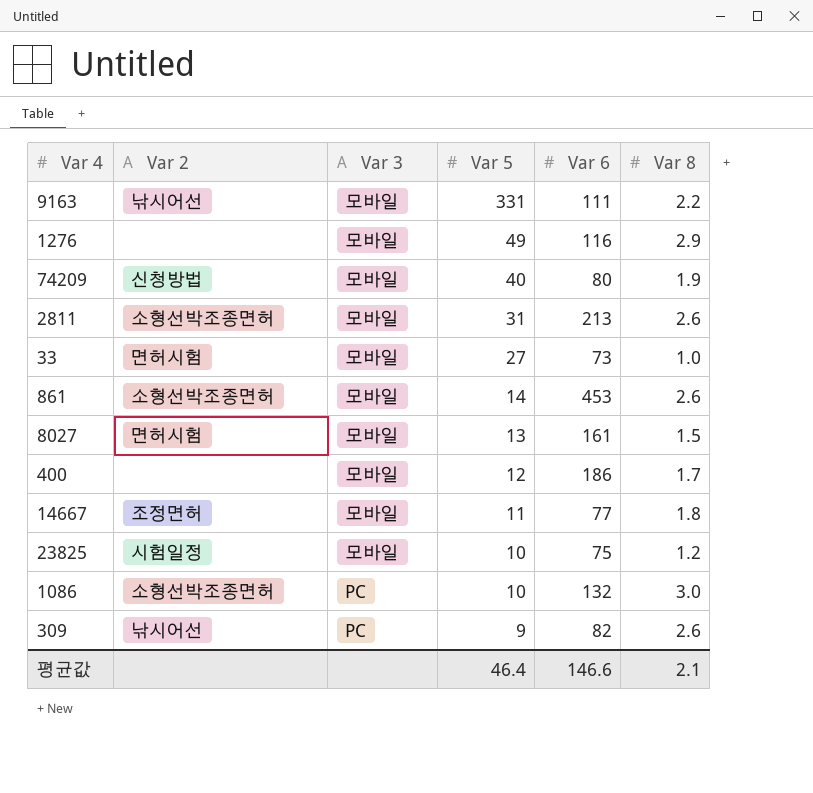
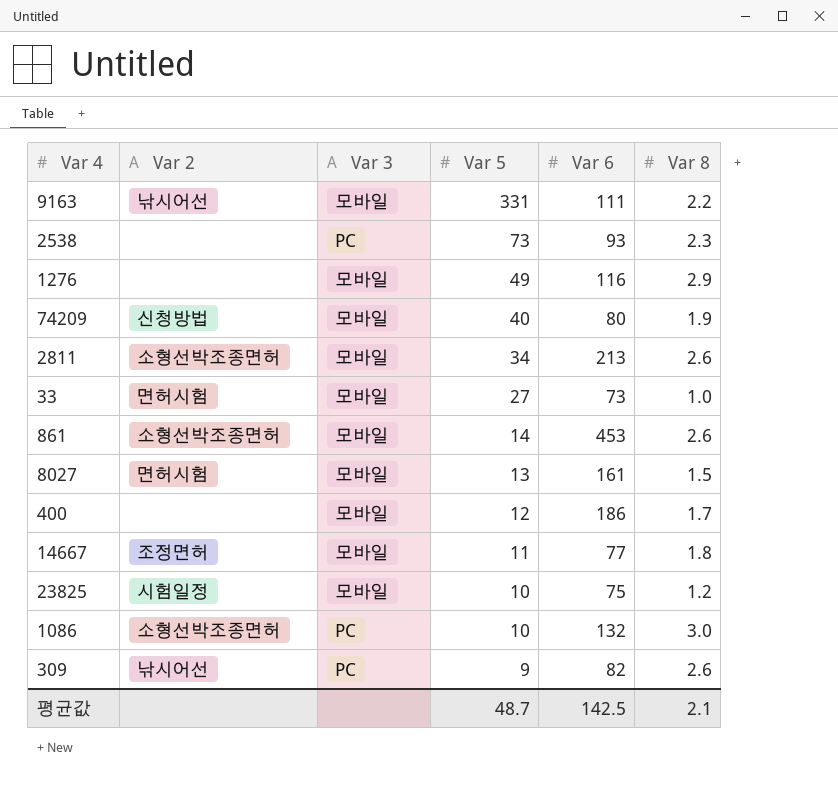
row 2538: none -> none | PC | 73 | 93 | 2.3
2811 | Var 5: 31 -> 34
평균값 | Var 5: 46.4 -> 48.7
평균값 | Var 6: 146.6 -> 142.5

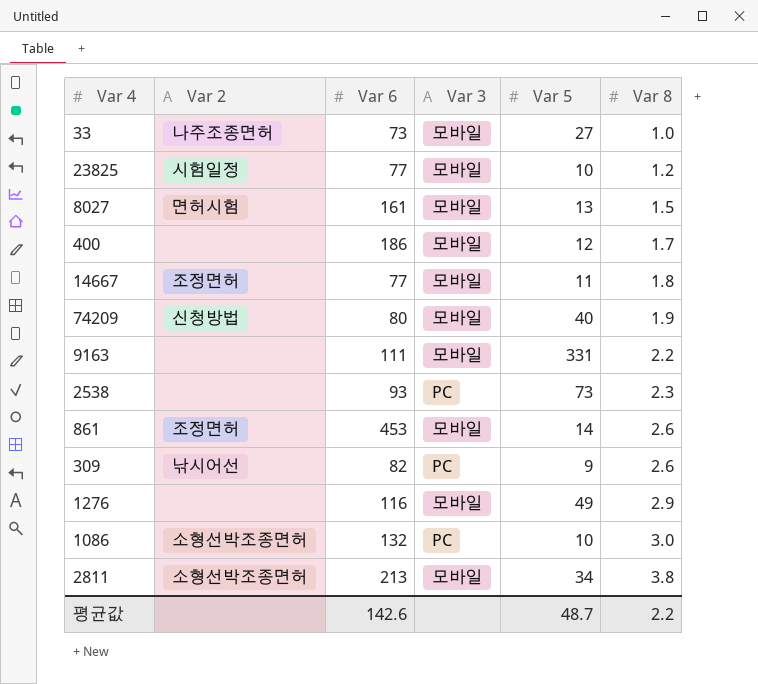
row order: Var 5 descending -> Var 8 ascending
column Var 6 | position: 5 -> 3
33 | Var 2: 면허시험 -> 나주조종면허
23825 | Var 6: 75 -> 77
9163 | Var 2: 낚시어선 -> none
861 | Var 2: 소형선박조종면허 -> 조정면허
2811 | Var 8: 2.6 -> 3.8
평균값 | Var 6: 142.5 -> 142.6
평균값 | Var 8: 2.1 -> 2.2

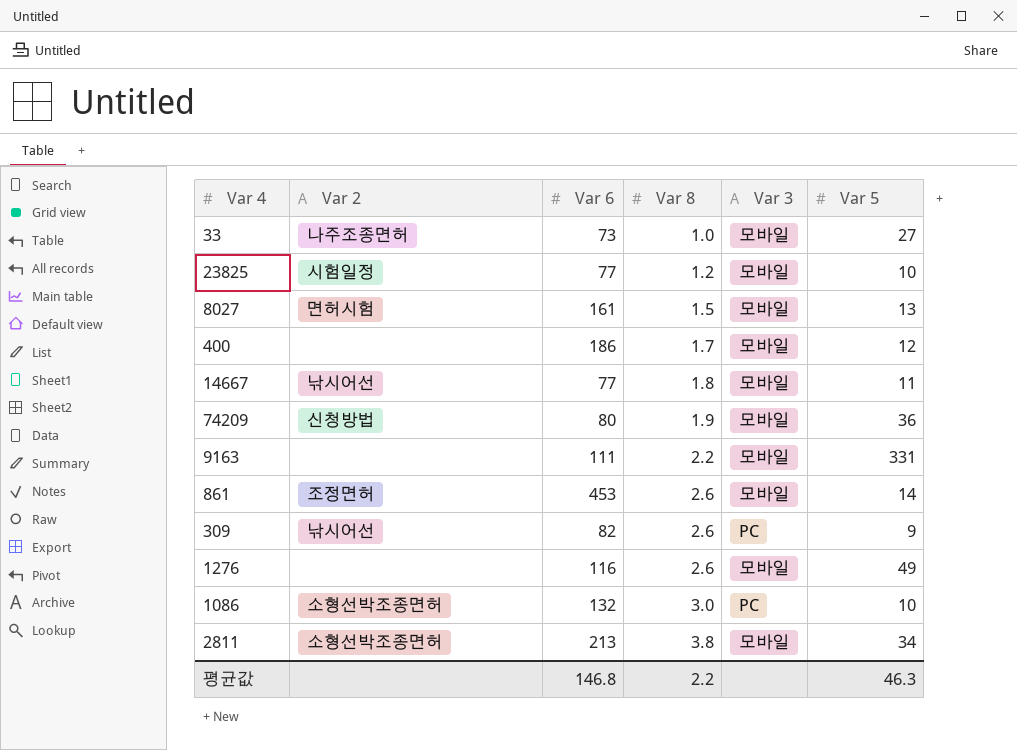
column Var 8 | position: 6 -> 4
row 2538: none | 93 | PC | 73 | 2.3 -> none
14667 | Var 2: 조정면허 -> 낚시어선
74209 | Var 5: 40 -> 36
1276 | Var 8: 2.9 -> 2.6
평균값 | Var 6: 142.6 -> 146.8
평균값 | Var 5: 48.7 -> 46.3

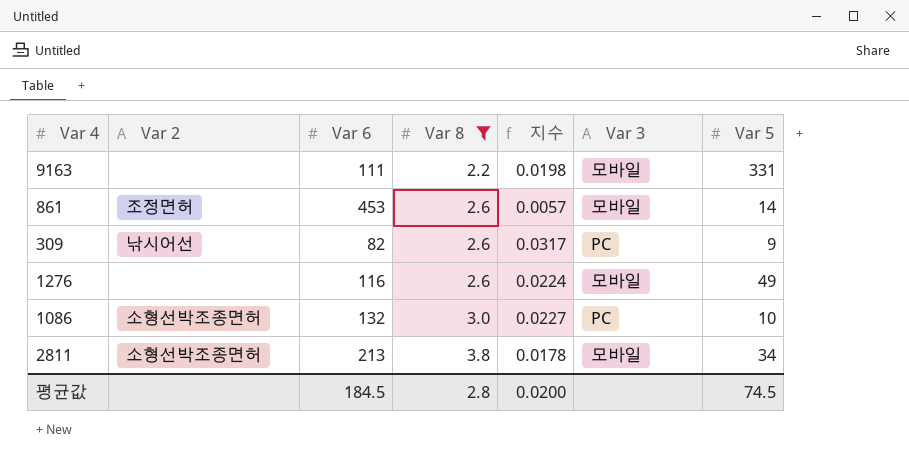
filter: none -> Var 8 >= 2.2
column 지수 | formula: none -> [Var 8] / [Var 6]
평균값 | Var 6: 146.8 -> 184.5
평균값 | Var 8: 2.2 -> 2.8
평균값 | Var 5: 46.3 -> 74.5

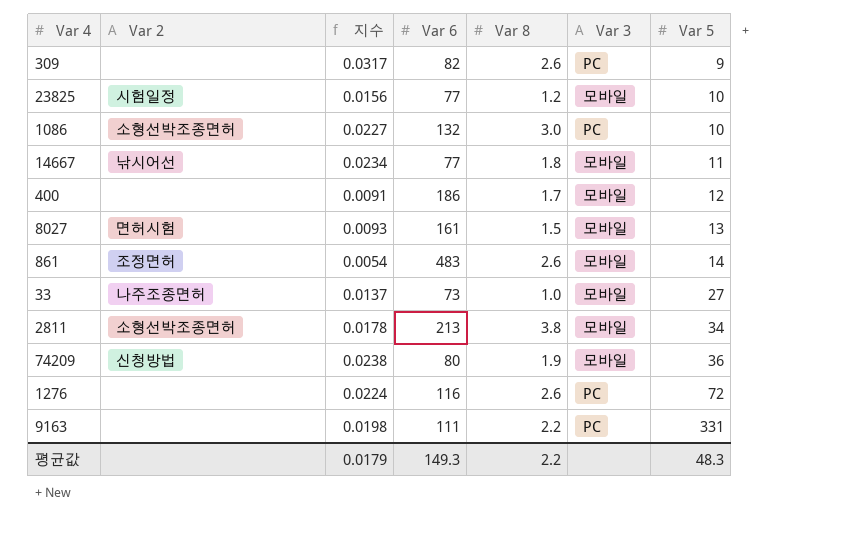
filter: Var 8 >= 2.2 -> none
row order: Var 8 ascending -> Var 5 ascending
column 지수 | position: 5 -> 3
309 | Var 2: 낚시어선 -> none
861 | 지수: 0.0057 -> 0.0054
861 | Var 6: 453 -> 483
1276 | Var 3: 모바일 -> PC
1276 | Var 5: 49 -> 72
9163 | Var 3: 모바일 -> PC
평균값 | 지수: 0.0200 -> 0.0179
평균값 | Var 6: 184.5 -> 149.3
평균값 | Var 8: 2.8 -> 2.2
평균값 | Var 5: 74.5 -> 48.3

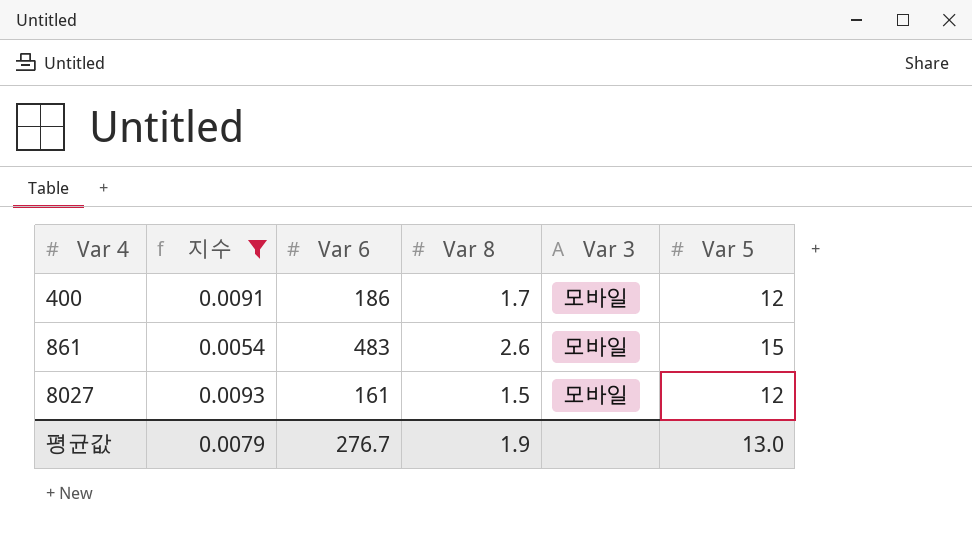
filter: none -> 지수 <= 0.0093
row order: Var 5 ascending -> Var 4 ascending
column Var 2 | position: 2 -> none
861 | Var 5: 14 -> 15
8027 | Var 5: 13 -> 12
평균값 | 지수: 0.0179 -> 0.0079
평균값 | Var 6: 149.3 -> 276.7
평균값 | Var 8: 2.2 -> 1.9
평균값 | Var 5: 48.3 -> 13.0

